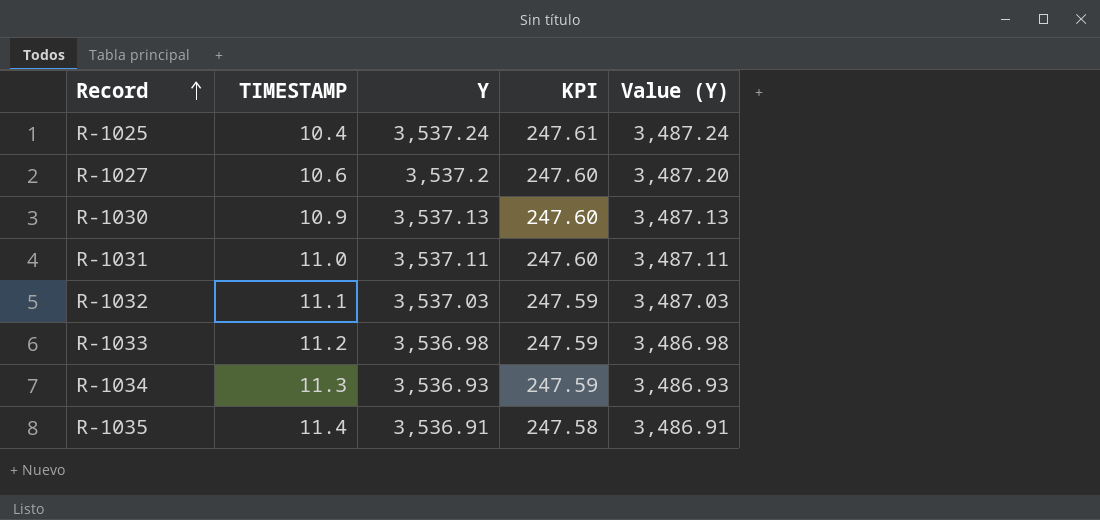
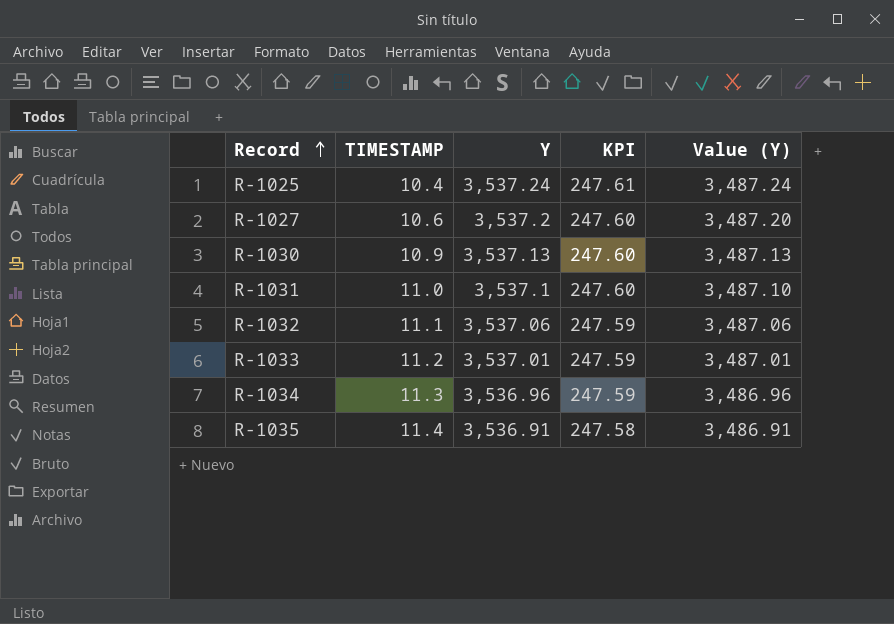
R-1031 | Y: 3,537.11 -> 3,537.1
R-1031 | Value (Y): 3,487.11 -> 3,487.10
R-1032 | Y: 3,537.03 -> 3,537.06
R-1032 | Value (Y): 3,487.03 -> 3,487.06
R-1033 | Y: 3,536.98 -> 3,537.01
R-1033 | Value (Y): 3,486.98 -> 3,487.01
R-1034 | Y: 3,536.93 -> 3,536.96
R-1034 | Value (Y): 3,486.93 -> 3,486.96

